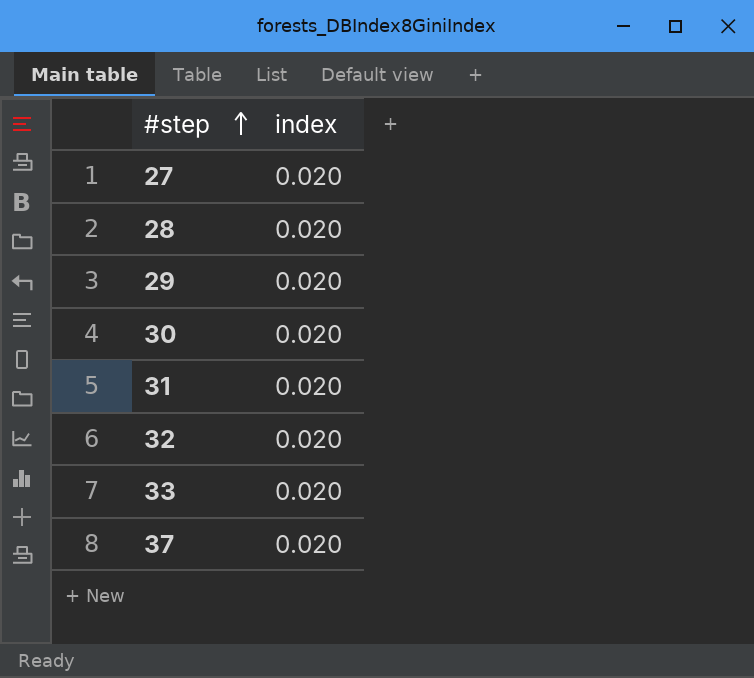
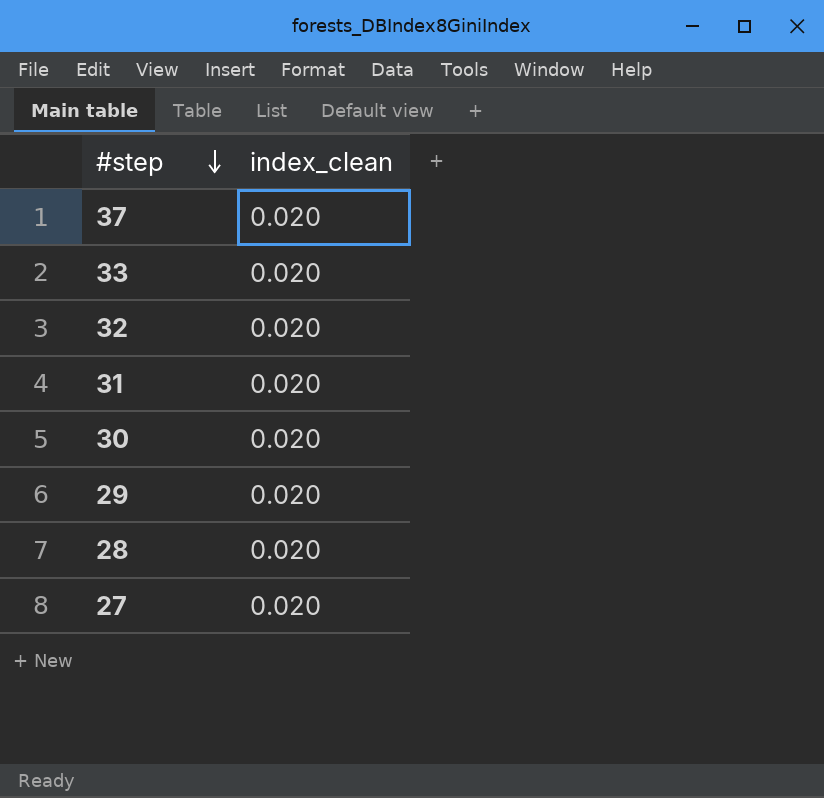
row order: #step ascending -> #step descending
column name: index -> index_clean

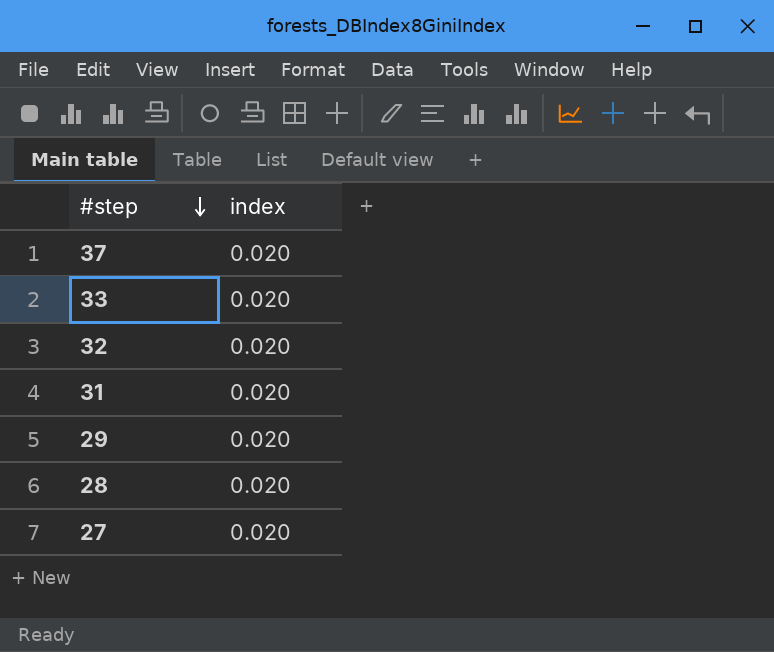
column name: index_clean -> index
row 30: 0.020 -> none

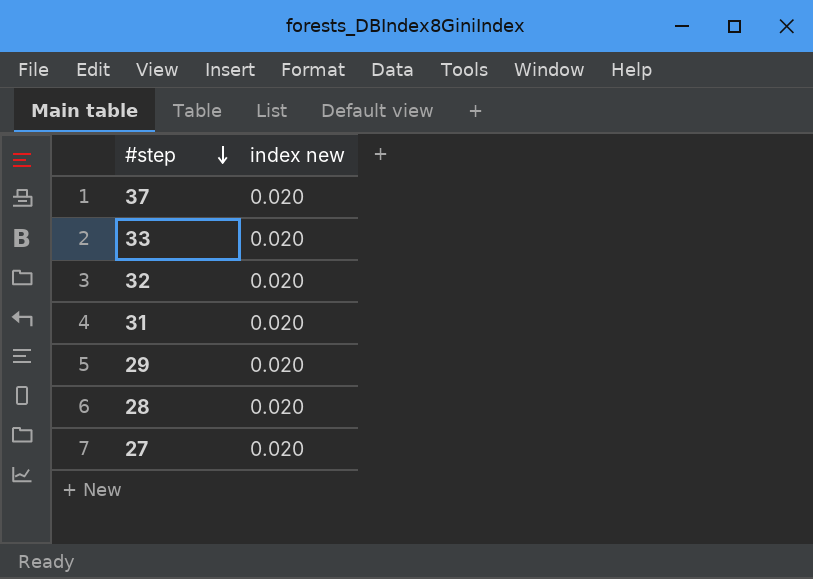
column name: index -> index new

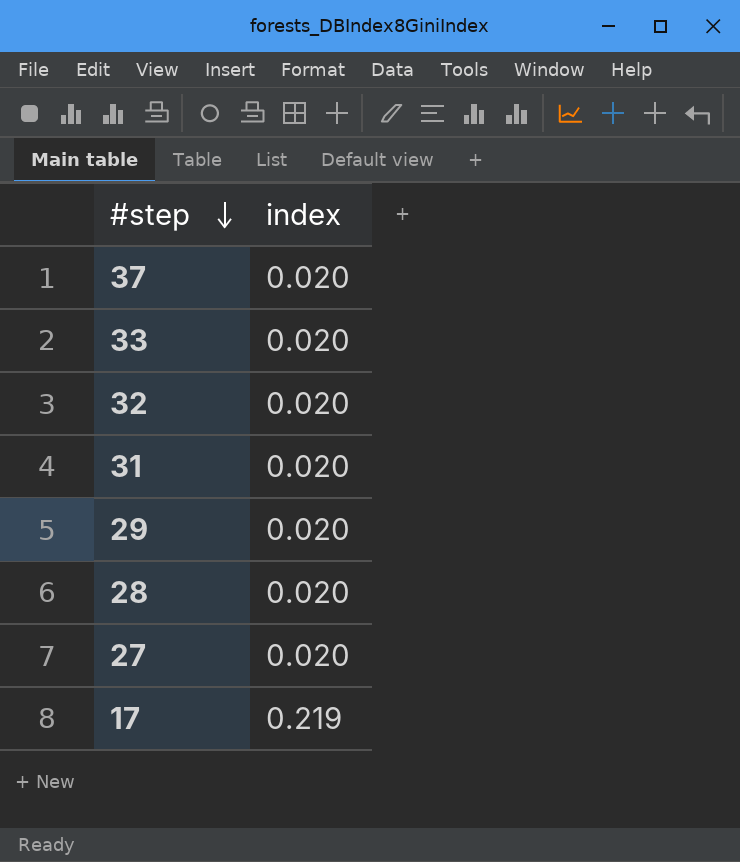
column name: index new -> index
row 17: none -> 0.219

